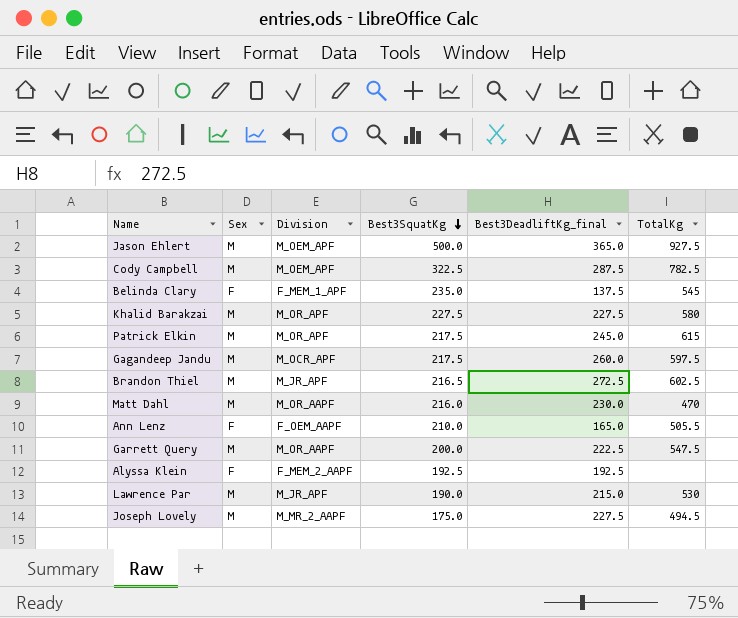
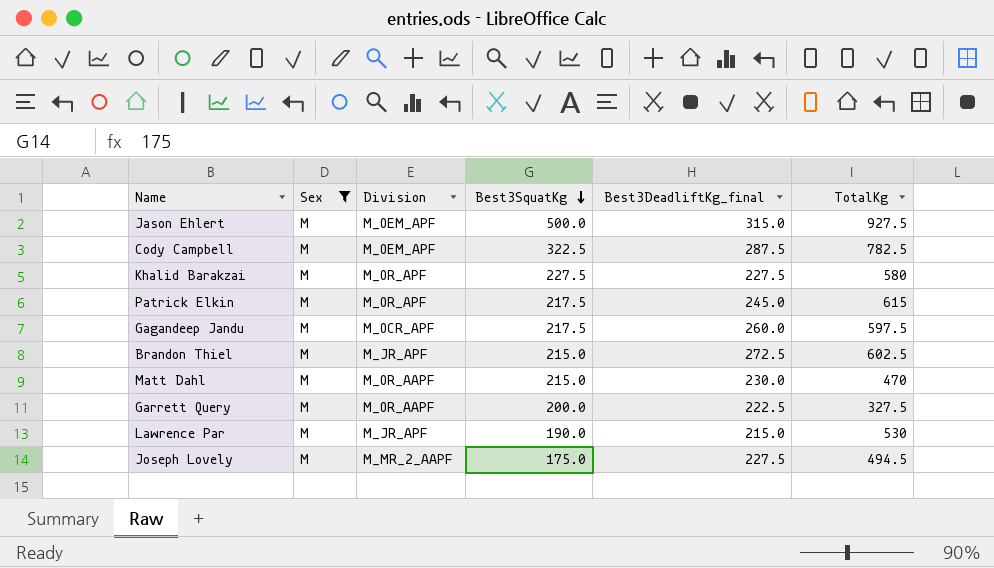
filter: none -> Sex = M
Jason Ehlert | Best3DeadliftKg_final: 365.0 -> 315.0
Brandon Thiel | Best3SquatKg: 216.5 -> 215.0
Matt Dahl | Best3SquatKg: 216.0 -> 215.0
Garrett Query | TotalKg: 547.5 -> 327.5

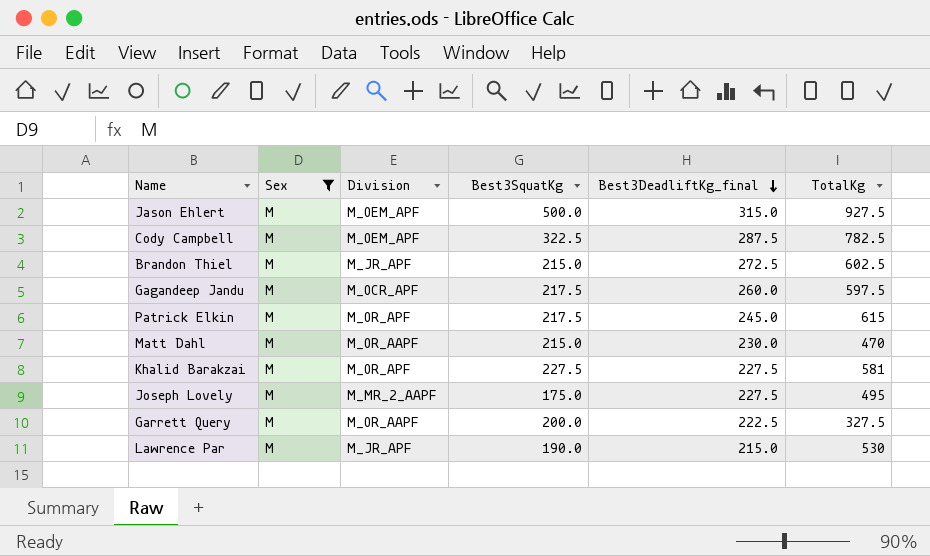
row order: Best3SquatKg descending -> Best3DeadliftKg_final descending
Khalid Barakzai | TotalKg: 580 -> 581
Joseph Lovely | TotalKg: 494.5 -> 495

